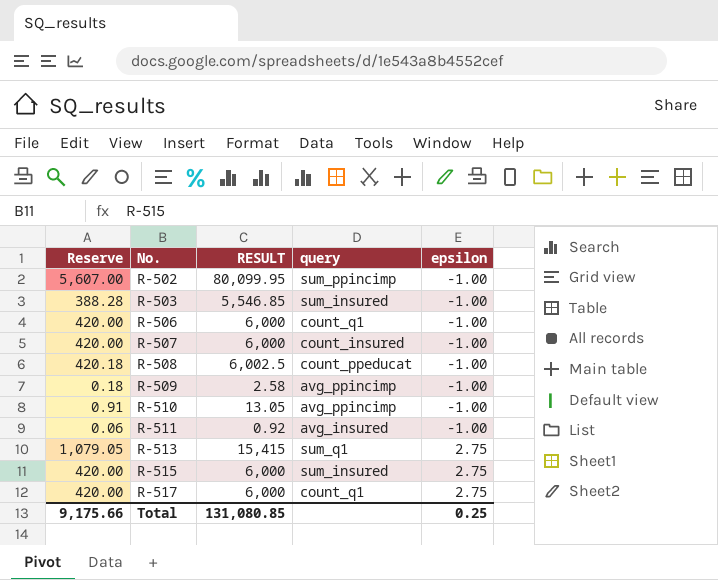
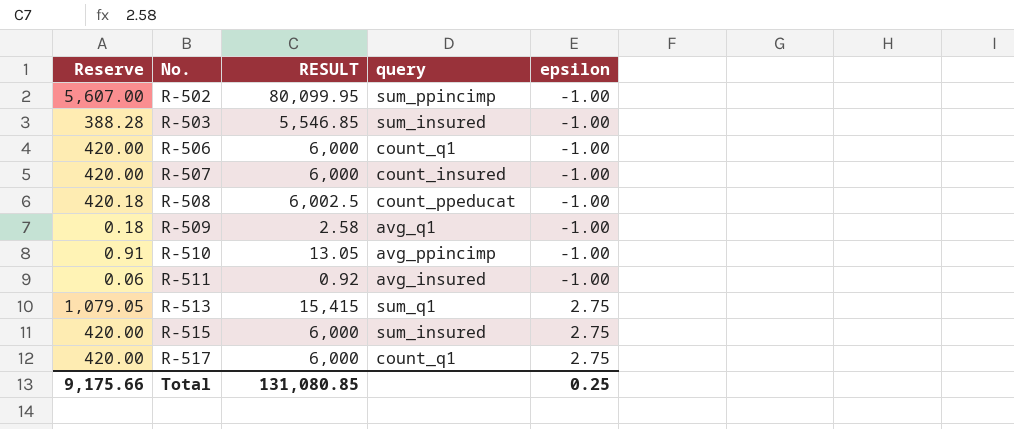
R-509 | query: avg_ppincimp -> avg_q1

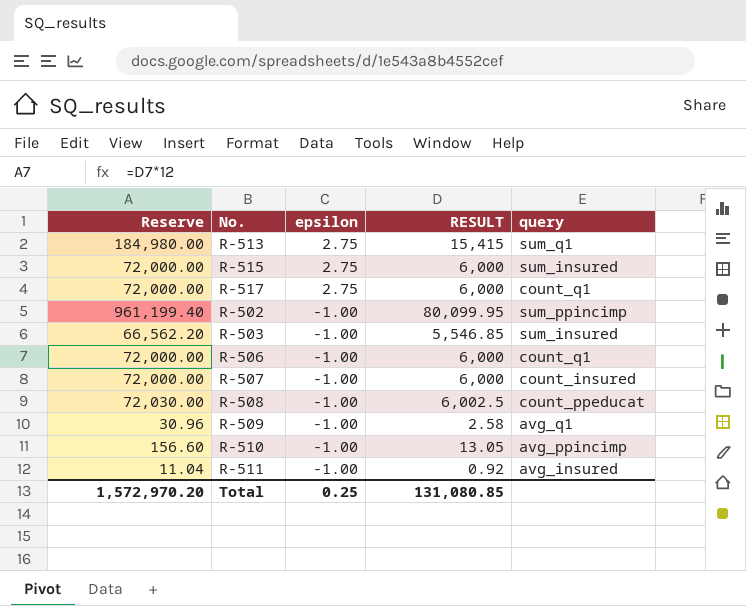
row order: No. ascending -> epsilon descending
column Reserve | formula: [RESULT] * 0.07 -> [RESULT] * 12
column epsilon | position: 5 -> 3
Total | Reserve: 9,175.66 -> 1,572,970.20

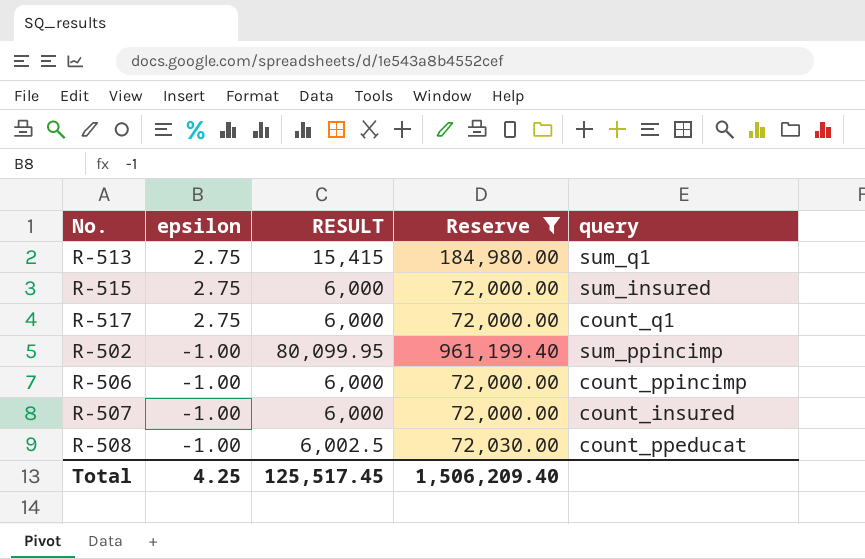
filter: none -> Reserve >= 72,000.00
column Reserve | position: 1 -> 4
R-506 | query: count_q1 -> count_ppincimp
Total | epsilon: 0.25 -> 4.25
Total | RESULT: 131,080.85 -> 125,517.45
Total | Reserve: 1,572,970.20 -> 1,506,209.40

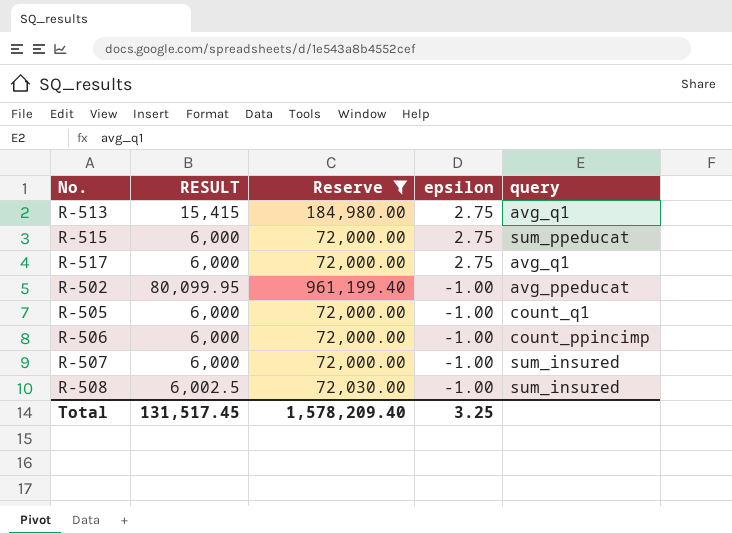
column epsilon | position: 2 -> 4
R-513 | query: sum_q1 -> avg_q1
R-515 | query: sum_insured -> sum_ppeducat
R-517 | query: count_q1 -> avg_q1
R-502 | query: sum_ppincimp -> avg_ppeducat
row R-505: none -> 6,000 | 72,000.00 | -1.00 | count_q1
R-507 | query: count_insured -> sum_insured
R-508 | query: count_ppeducat -> sum_insured
Total | RESULT: 125,517.45 -> 131,517.45
Total | Reserve: 1,506,209.40 -> 1,578,209.40
Total | epsilon: 4.25 -> 3.25

